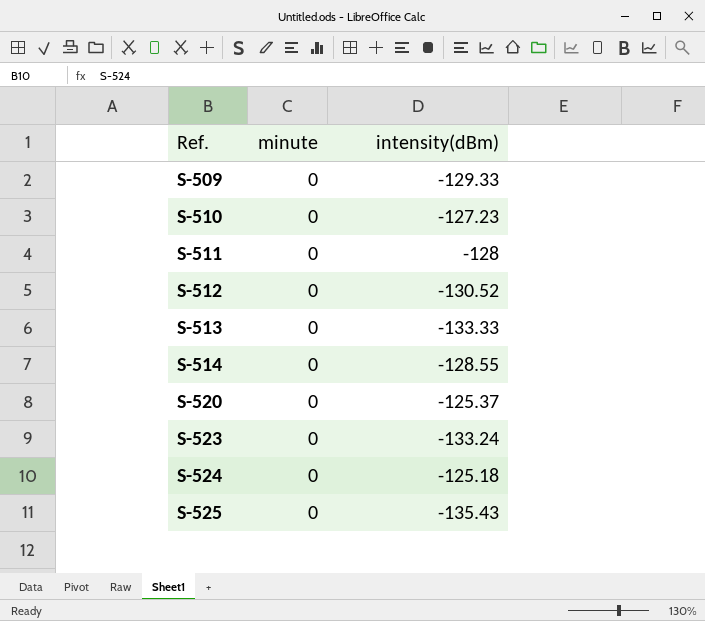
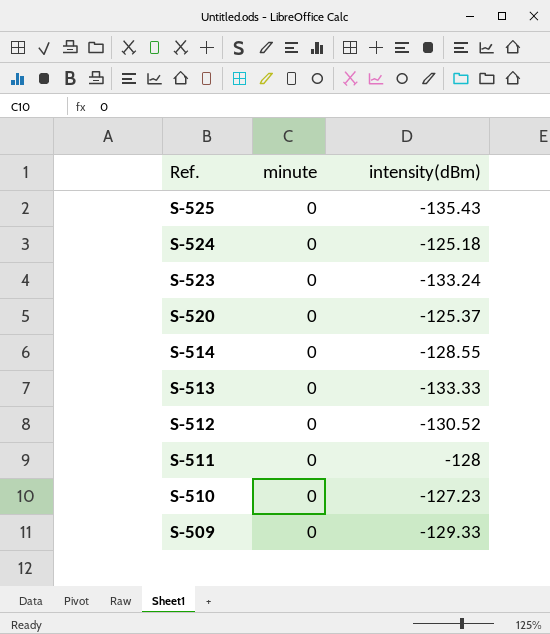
row order: Ref. ascending -> Ref. descending

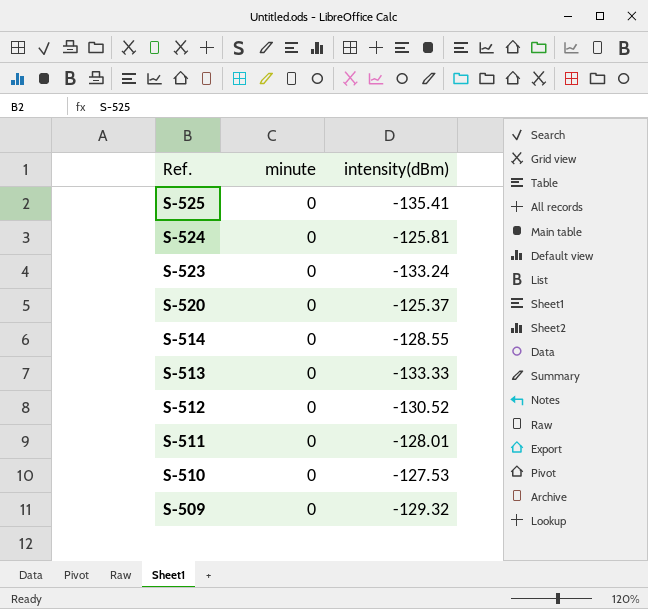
S-525 | intensity(dBm): -135.43 -> -135.41
S-524 | intensity(dBm): -125.18 -> -125.81
S-511 | intensity(dBm): -128 -> -128.01
S-510 | intensity(dBm): -127.23 -> -127.53
S-509 | intensity(dBm): -129.33 -> -129.32

